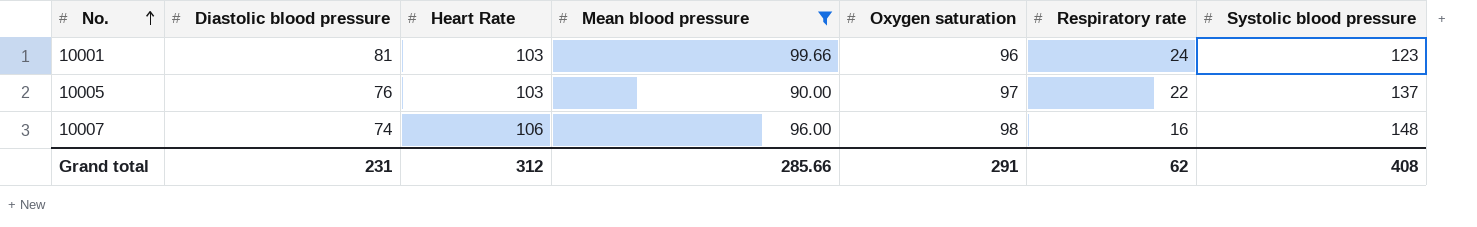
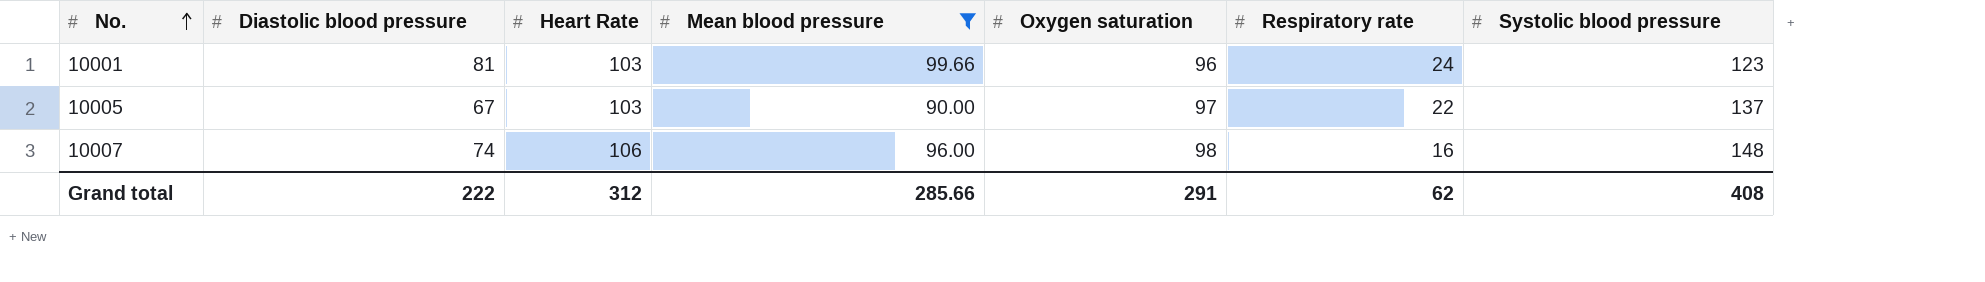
10005 | Diastolic blood pressure: 76 -> 67
Grand total | Diastolic blood pressure: 231 -> 222

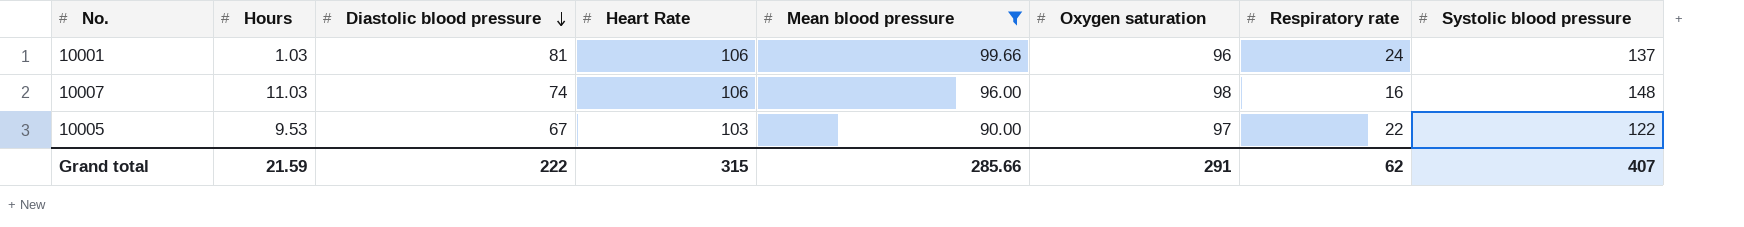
row order: No. ascending -> Diastolic blood pressure descending
column Hours | position: none -> 2
10001 | Heart Rate: 103 -> 106
10001 | Systolic blood pressure: 123 -> 137
10005 | Systolic blood pressure: 137 -> 122
Grand total | Heart Rate: 312 -> 315
Grand total | Systolic blood pressure: 408 -> 407

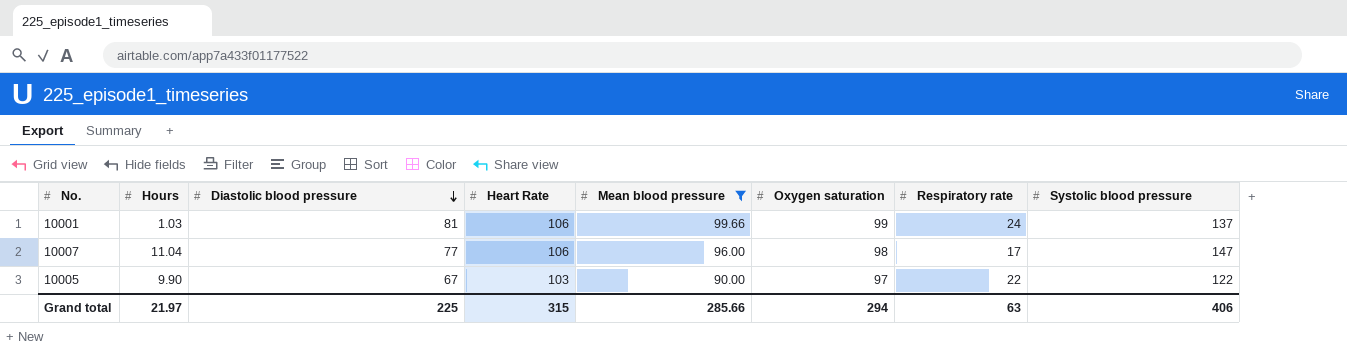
10001 | Oxygen saturation: 96 -> 99
10007 | Hours: 11.03 -> 11.04
10007 | Diastolic blood pressure: 74 -> 77
10007 | Respiratory rate: 16 -> 17
10007 | Systolic blood pressure: 148 -> 147
10005 | Hours: 9.53 -> 9.90
Grand total | Hours: 21.59 -> 21.97
Grand total | Diastolic blood pressure: 222 -> 225
Grand total | Oxygen saturation: 291 -> 294
Grand total | Respiratory rate: 62 -> 63
Grand total | Systolic blood pressure: 407 -> 406

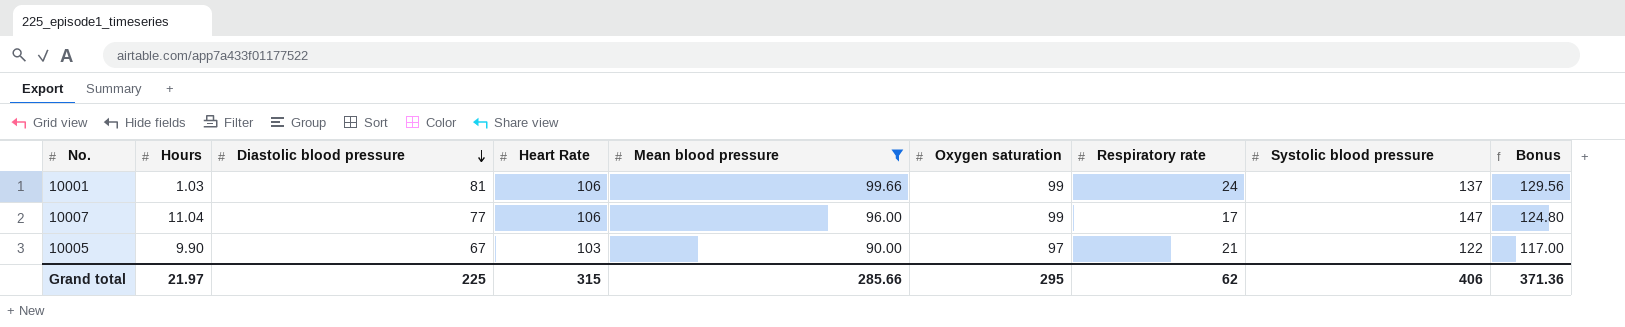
column Bonus | formula: none -> [Mean blood pressure] * 1.3
10007 | Oxygen saturation: 98 -> 99
10005 | Respiratory rate: 22 -> 21
Grand total | Oxygen saturation: 294 -> 295
Grand total | Respiratory rate: 63 -> 62

